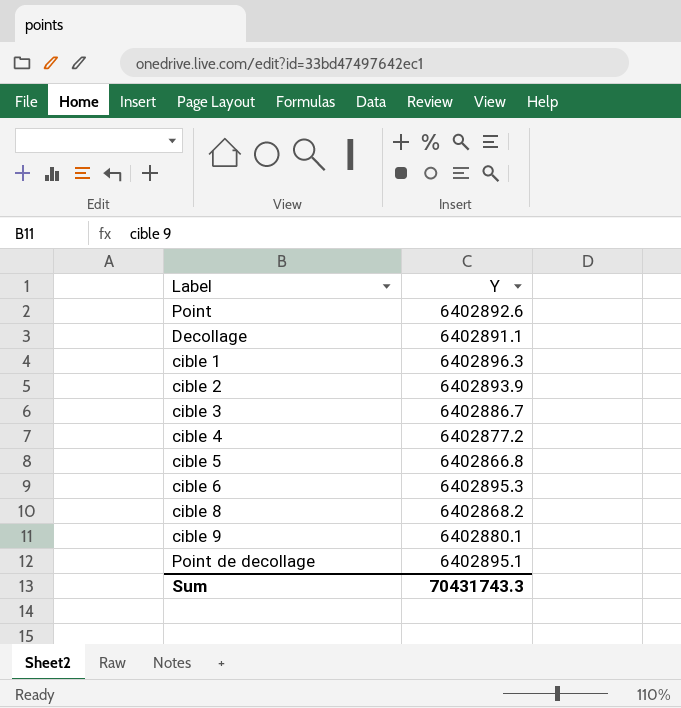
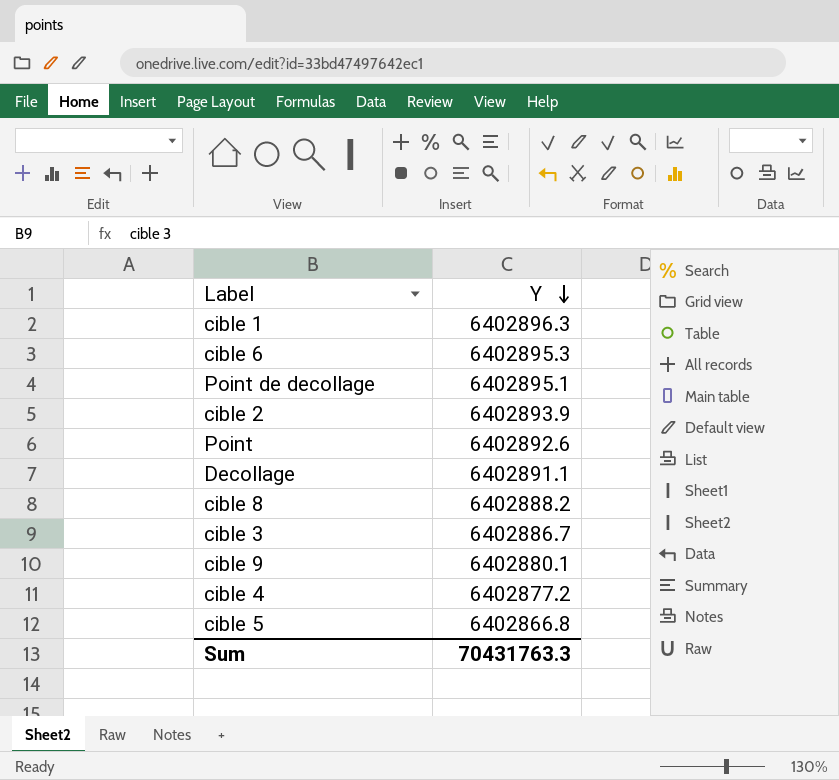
row order: none -> Y descending
cible 8 | Y: 6402868.2 -> 6402888.2
Sum | Y: 70431743.3 -> 70431763.3

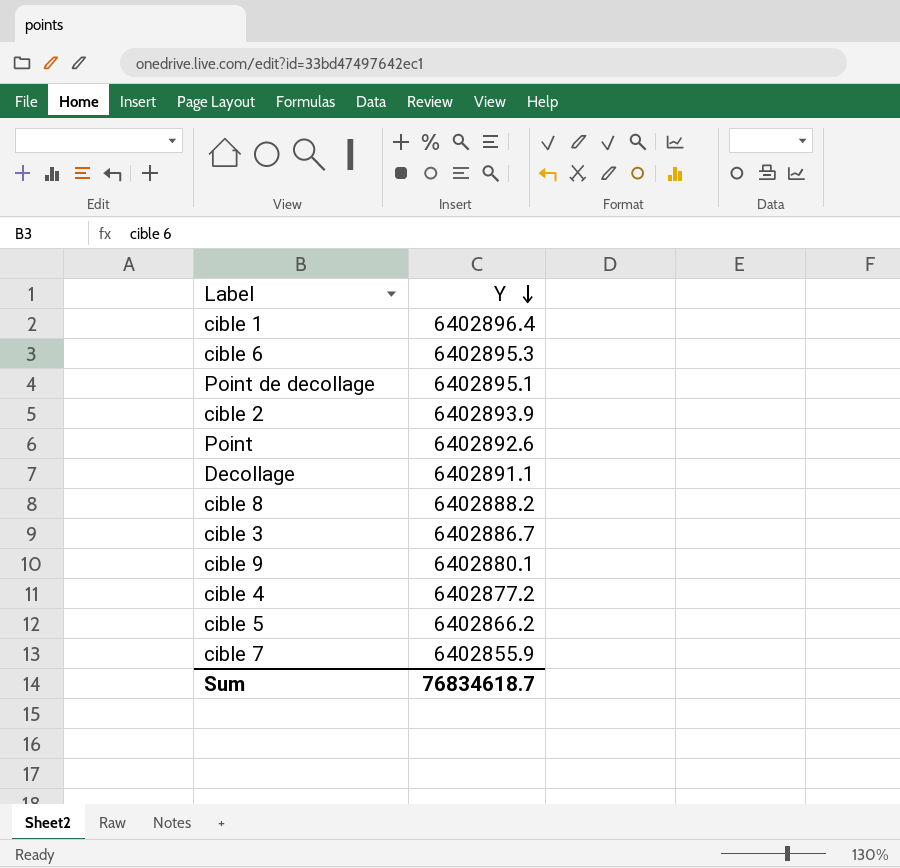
cible 1 | Y: 6402896.3 -> 6402896.4
cible 5 | Y: 6402866.8 -> 6402866.2
row cible 7: none -> 6402855.9
Sum | Y: 70431763.3 -> 76834618.7

